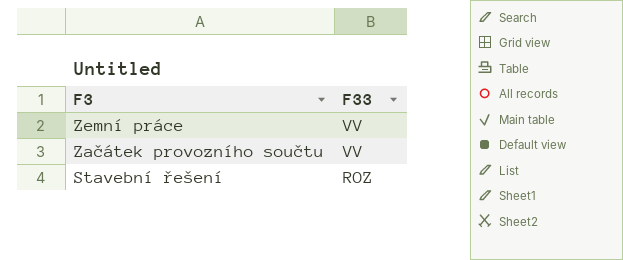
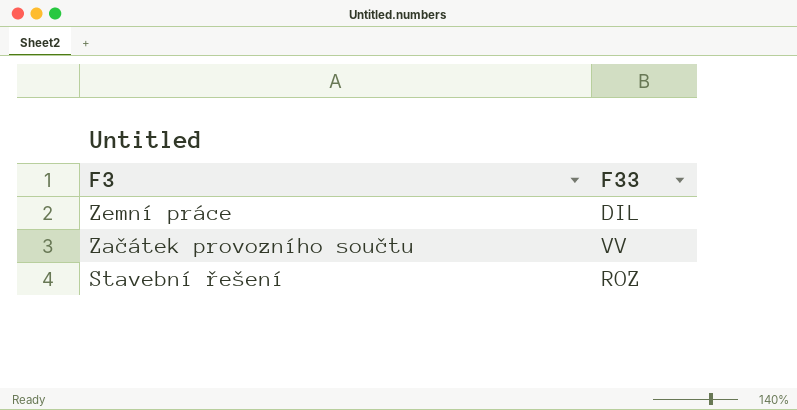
Zemní práce | F33: VV -> DIL

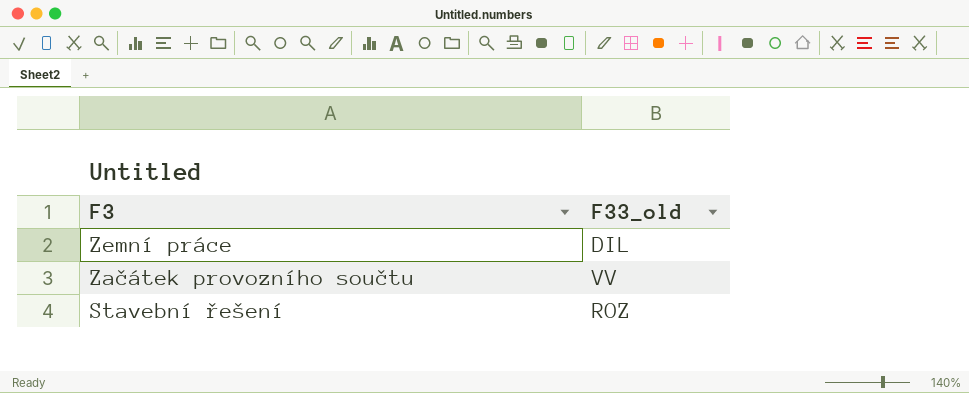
column name: F33 -> F33_old

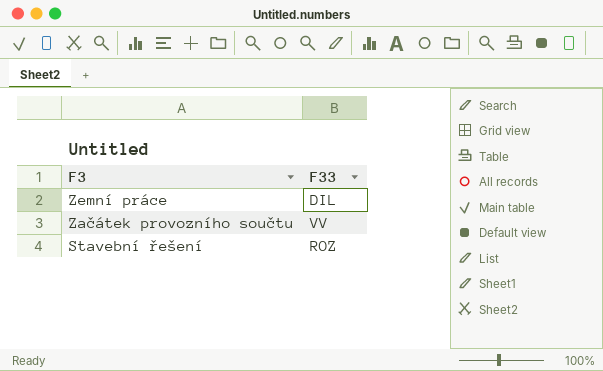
column name: F33_old -> F33

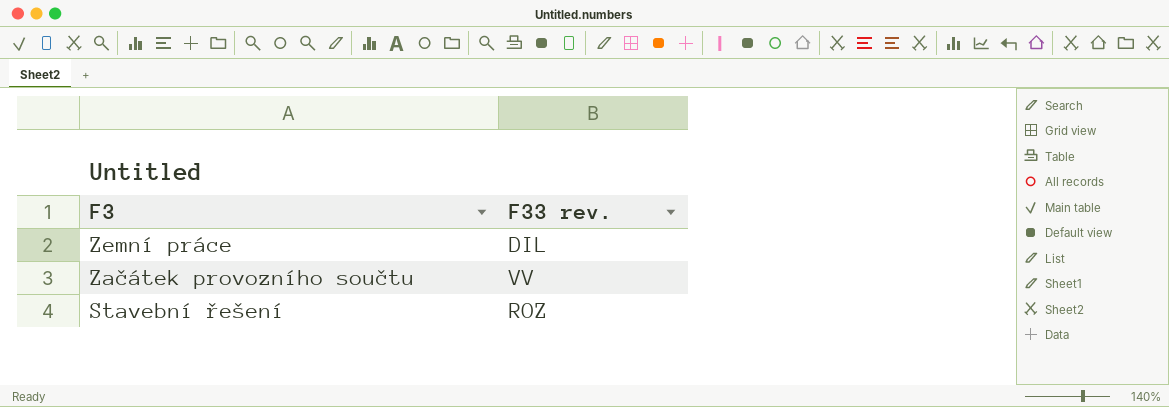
column name: F33 -> F33 rev.

